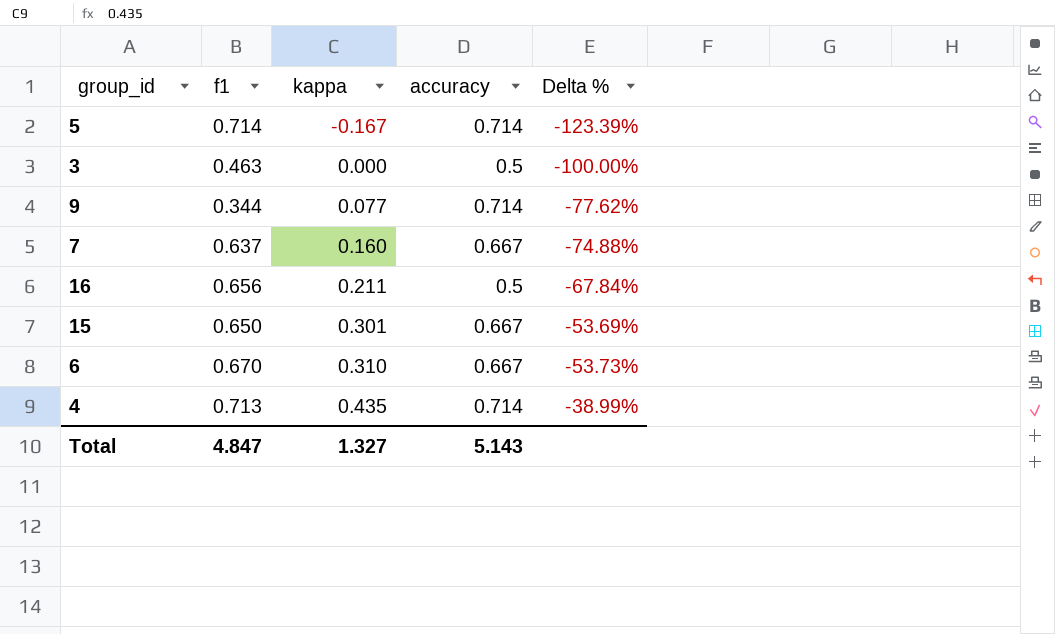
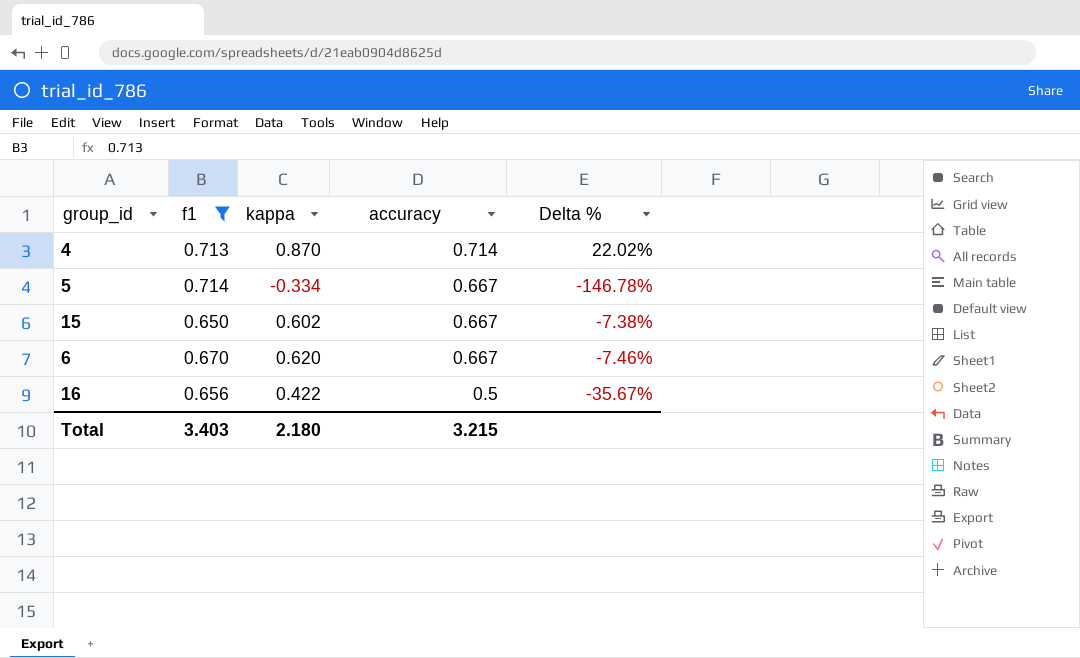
filter: none -> f1 >= 0.650
row order: kappa ascending -> accuracy descending
4 | kappa: 0.435 -> 0.870
4 | Delta %: -38.99% -> 22.02%
5 | kappa: -0.167 -> -0.334
5 | accuracy: 0.714 -> 0.667
5 | Delta %: -123.39% -> -146.78%
15 | kappa: 0.301 -> 0.602
15 | Delta %: -53.69% -> -7.38%
6 | kappa: 0.310 -> 0.620
6 | Delta %: -53.73% -> -7.46%
16 | kappa: 0.211 -> 0.422
16 | Delta %: -67.84% -> -35.67%
Total | f1: 4.847 -> 3.403
Total | kappa: 1.327 -> 2.180
Total | accuracy: 5.143 -> 3.215

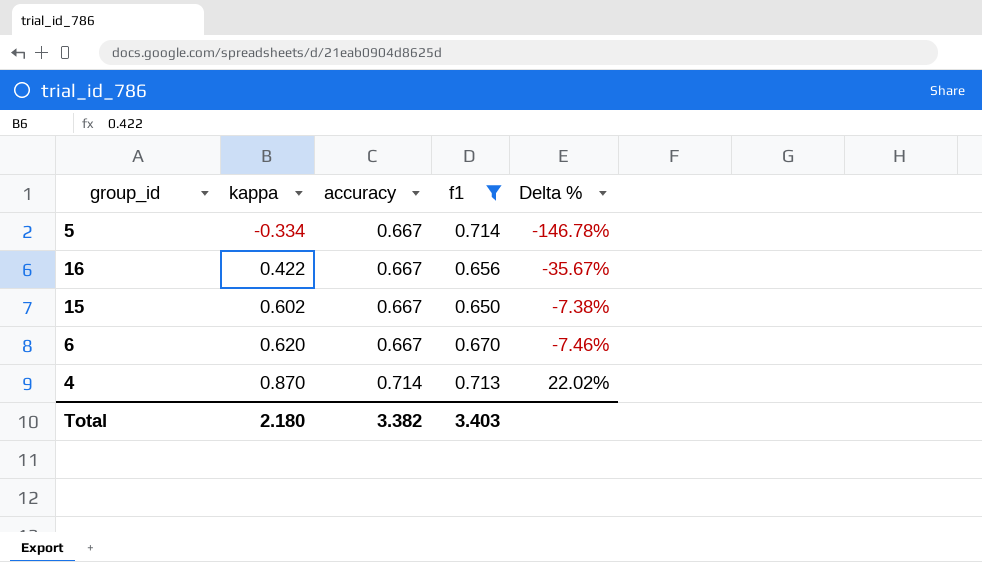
row order: accuracy descending -> kappa ascending
column f1 | position: 2 -> 4
16 | accuracy: 0.5 -> 0.667
Total | accuracy: 3.215 -> 3.382

